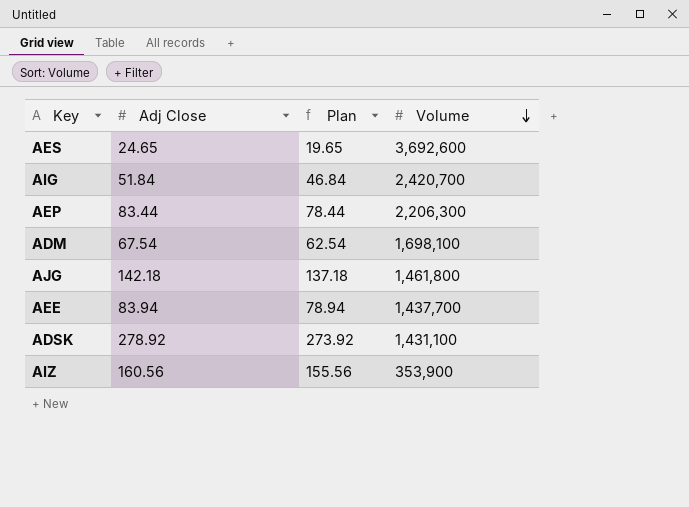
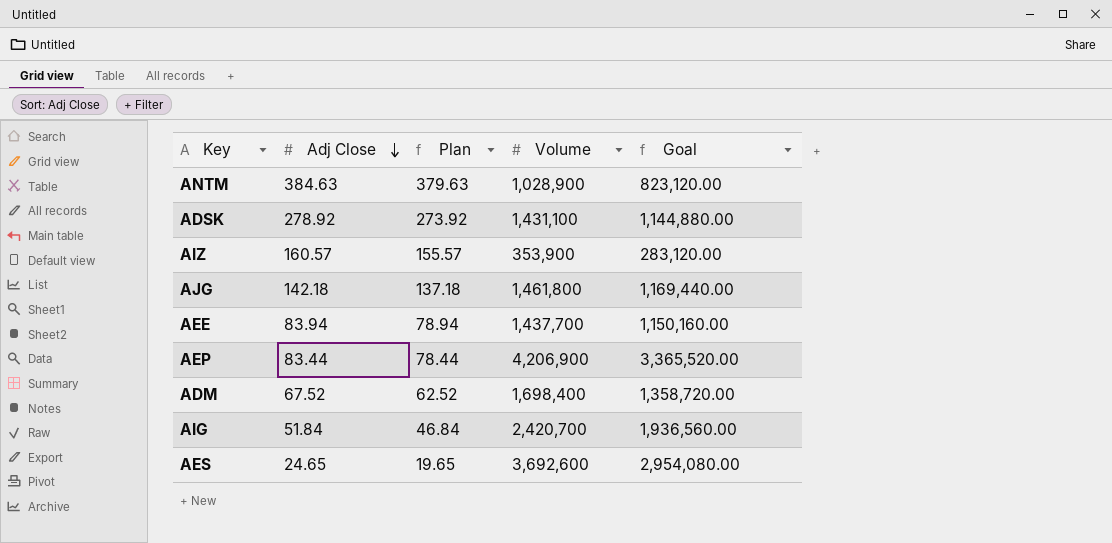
row order: Volume descending -> Adj Close descending
column Goal | formula: none -> [Volume] * 0.8
row ANTM: none -> 384.63 | 379.63 | 1,028,900 | 823,120.00
AIZ | Adj Close: 160.56 -> 160.57
AIZ | Plan: 155.56 -> 155.57
AEP | Volume: 2,206,300 -> 4,206,900
ADM | Adj Close: 67.54 -> 67.52
ADM | Plan: 62.54 -> 62.52
ADM | Volume: 1,698,100 -> 1,698,400

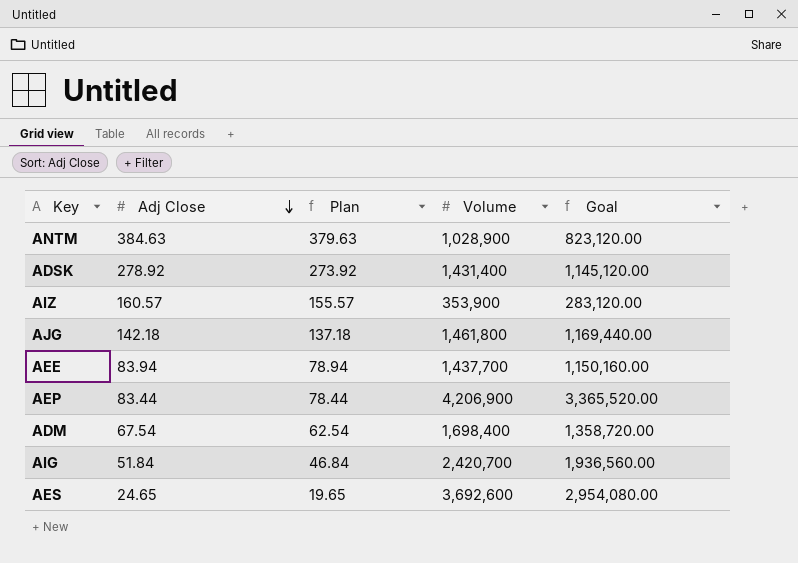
ADSK | Volume: 1,431,100 -> 1,431,400
ADSK | Goal: 1,144,880.00 -> 1,145,120.00
ADM | Adj Close: 67.52 -> 67.54
ADM | Plan: 62.52 -> 62.54

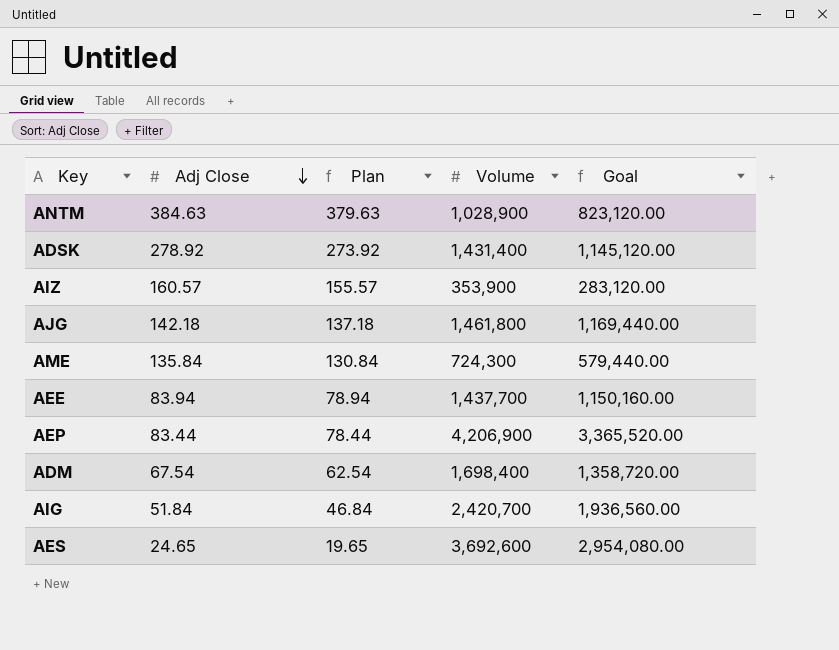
row AME: none -> 135.84 | 130.84 | 724,300 | 579,440.00

